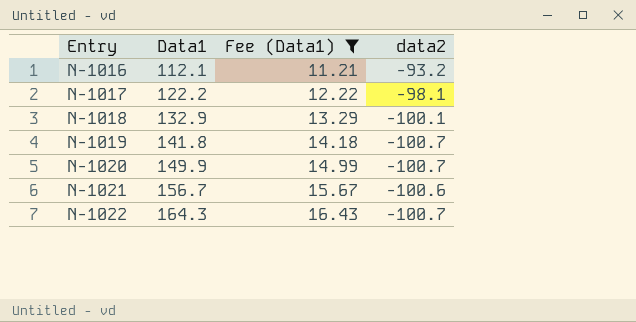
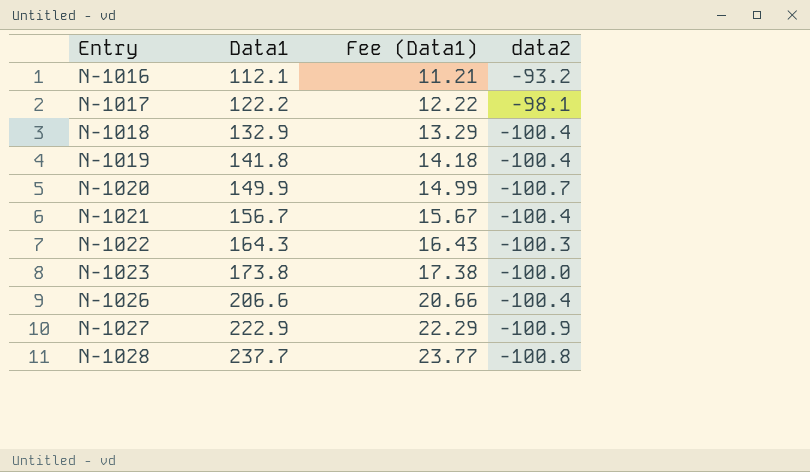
filter: Fee (Data1) <= 16.43 -> none
N-1018 | data2: -100.1 -> -100.4
N-1019 | data2: -100.7 -> -100.4
N-1021 | data2: -100.6 -> -100.4
N-1022 | data2: -100.7 -> -100.3

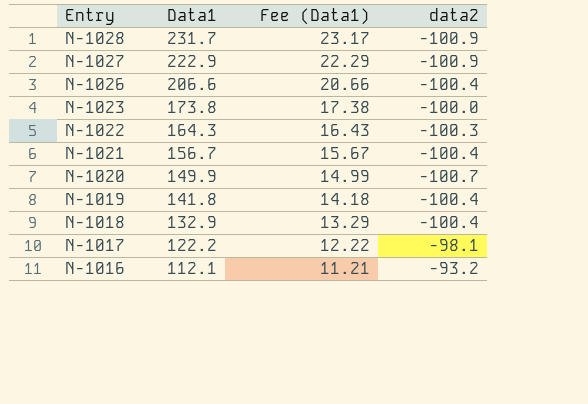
row order: Entry ascending -> Entry descending
N-1028 | Data1: 237.7 -> 231.7
N-1028 | Fee (Data1): 23.77 -> 23.17
N-1028 | data2: -100.8 -> -100.9

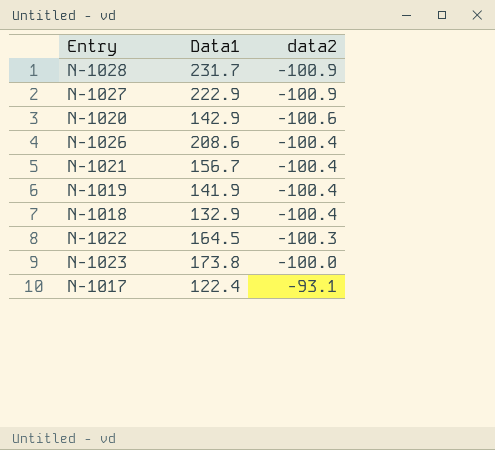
row order: Entry descending -> data2 ascending
column Fee (Data1) | formula: [Data1] * 0.1 -> none
row N-1016: 112.1 | 11.21 | -93.2 -> none
N-1020 | Data1: 149.9 -> 142.9
N-1020 | data2: -100.7 -> -100.6
N-1026 | Data1: 206.6 -> 208.6
N-1019 | Data1: 141.8 -> 141.9
N-1022 | Data1: 164.3 -> 164.5
N-1017 | Data1: 122.2 -> 122.4
N-1017 | data2: -98.1 -> -93.1

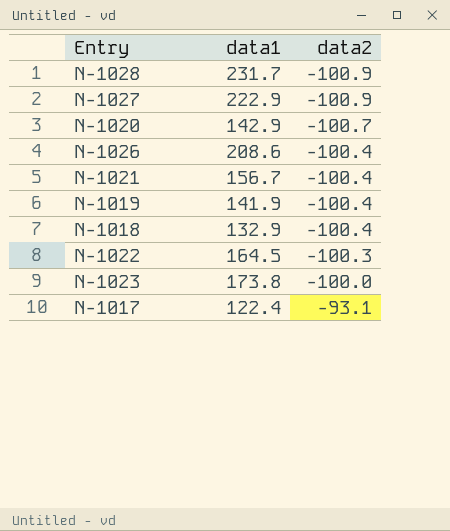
column name: Data1 -> data1
N-1020 | data2: -100.6 -> -100.7

